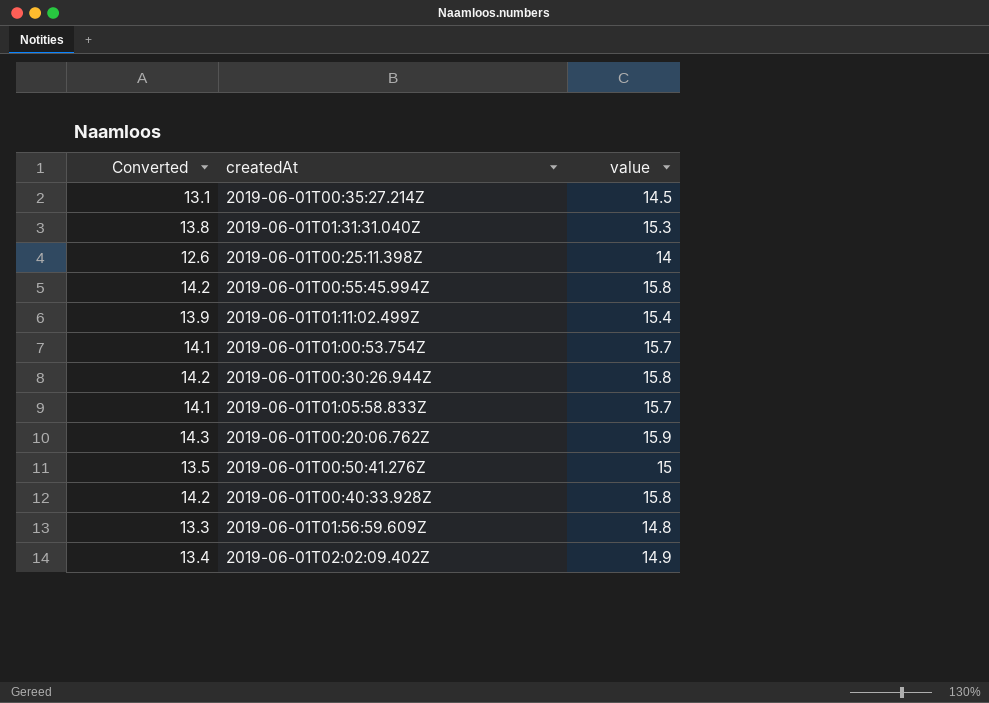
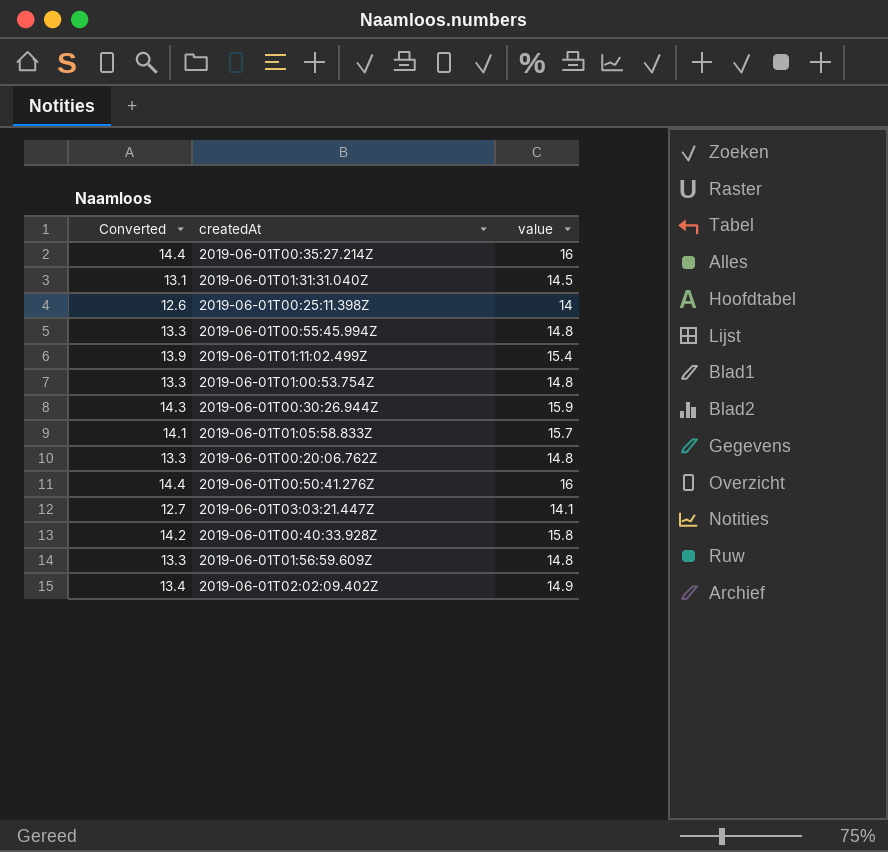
2019-06-01T00:35:27.214Z | Converted: 13.1 -> 14.4
2019-06-01T00:35:27.214Z | value: 14.5 -> 16
2019-06-01T01:31:31.040Z | Converted: 13.8 -> 13.1
2019-06-01T01:31:31.040Z | value: 15.3 -> 14.5
2019-06-01T00:55:45.994Z | Converted: 14.2 -> 13.3
2019-06-01T00:55:45.994Z | value: 15.8 -> 14.8
2019-06-01T01:00:53.754Z | Converted: 14.1 -> 13.3
2019-06-01T01:00:53.754Z | value: 15.7 -> 14.8
2019-06-01T00:30:26.944Z | Converted: 14.2 -> 14.3
2019-06-01T00:30:26.944Z | value: 15.8 -> 15.9
2019-06-01T00:20:06.762Z | Converted: 14.3 -> 13.3
2019-06-01T00:20:06.762Z | value: 15.9 -> 14.8
2019-06-01T00:50:41.276Z | Converted: 13.5 -> 14.4
2019-06-01T00:50:41.276Z | value: 15 -> 16
row 2019-06-01T03:03:21.447Z: none -> 12.7 | 14.1

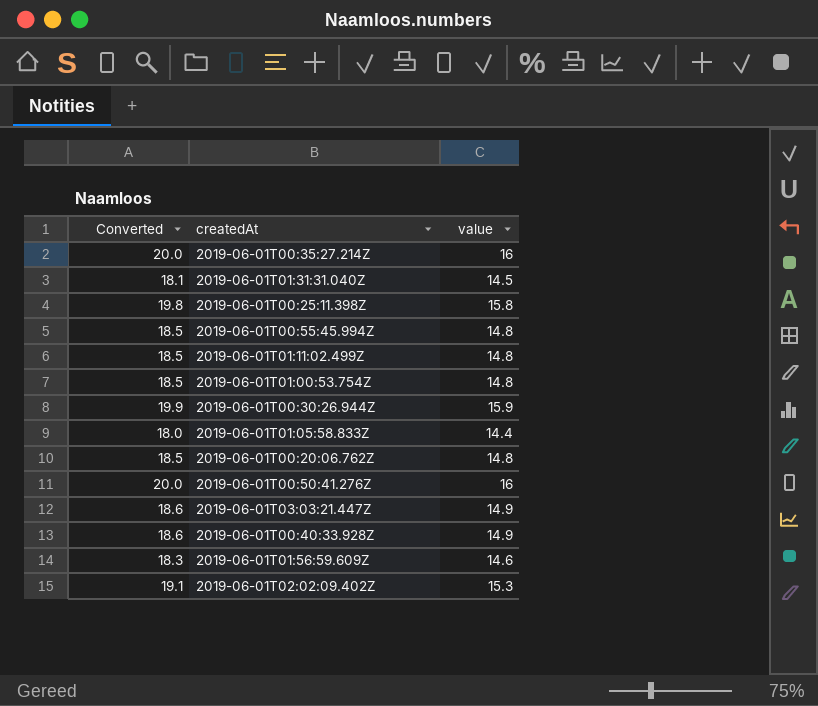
column Converted | formula: [value] * 0.9 -> [value] * 1.25
2019-06-01T00:25:11.398Z | value: 14 -> 15.8
2019-06-01T01:11:02.499Z | value: 15.4 -> 14.8
2019-06-01T01:05:58.833Z | value: 15.7 -> 14.4
2019-06-01T03:03:21.447Z | value: 14.1 -> 14.9
2019-06-01T00:40:33.928Z | value: 15.8 -> 14.9
2019-06-01T01:56:59.609Z | value: 14.8 -> 14.6
2019-06-01T02:02:09.402Z | value: 14.9 -> 15.3

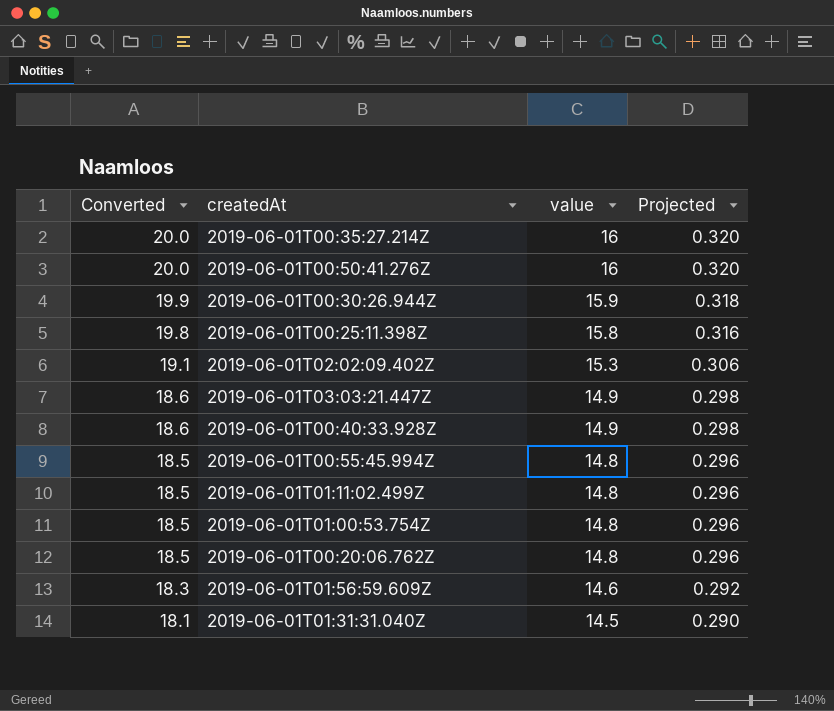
row order: none -> Converted descending
column Projected | formula: none -> [value] * 0.02
row 2019-06-01T01:05:58.833Z: 18.0 | 14.4 -> none

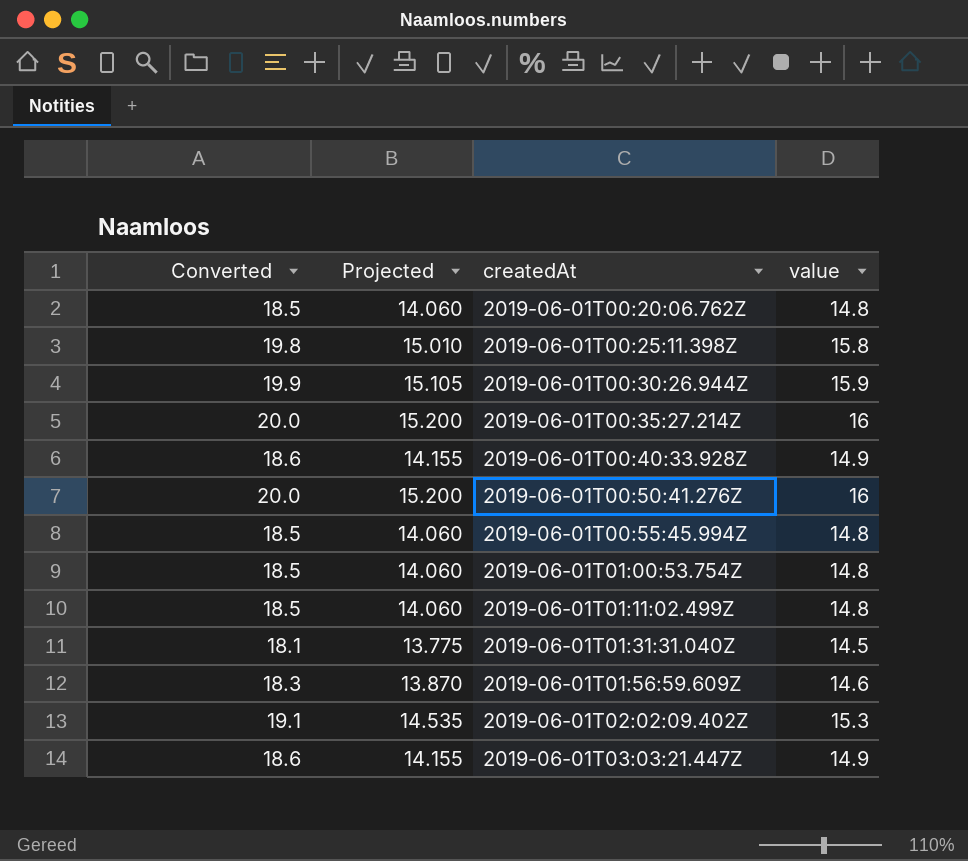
row order: Converted descending -> createdAt ascending
column Projected | formula: [value] * 0.02 -> [value] * 0.95
column Projected | position: 4 -> 2

